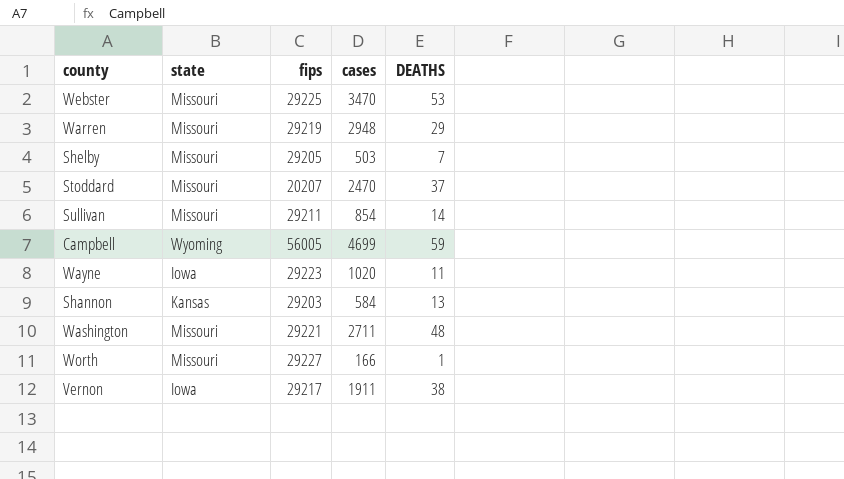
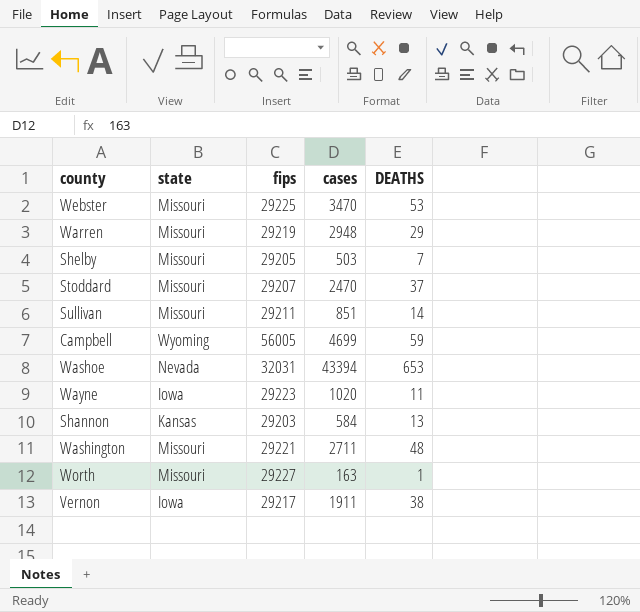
Stoddard | fips: 20207 -> 29207
Sullivan | cases: 854 -> 851
row Washoe: none -> Nevada | 32031 | 43394 | 653
Worth | cases: 166 -> 163

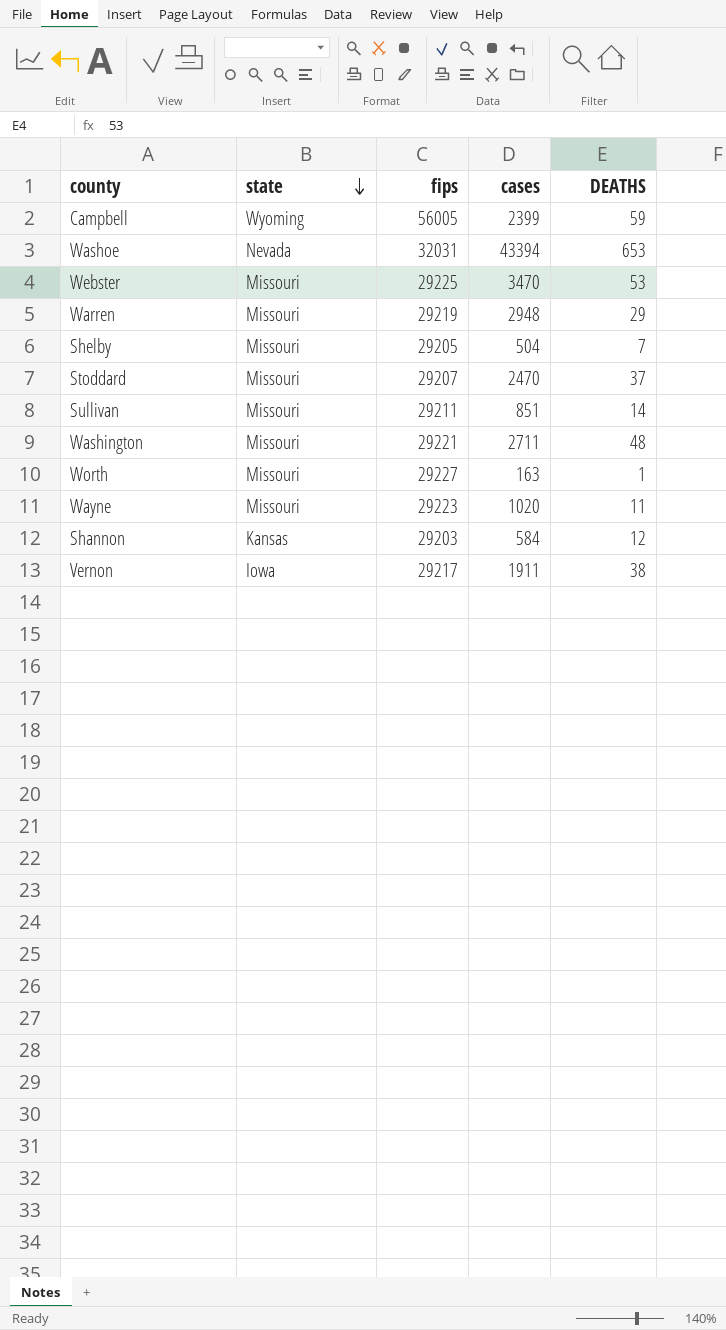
row order: none -> state descending
Campbell | cases: 4699 -> 2399
Shelby | cases: 503 -> 504
Wayne | state: Iowa -> Missouri
Shannon | DEATHS: 13 -> 12

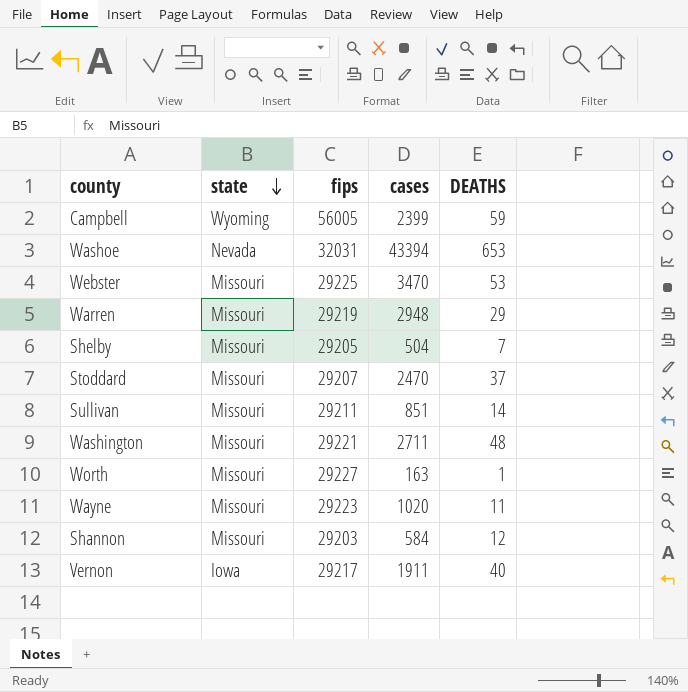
Shannon | state: Kansas -> Missouri
Vernon | DEATHS: 38 -> 40

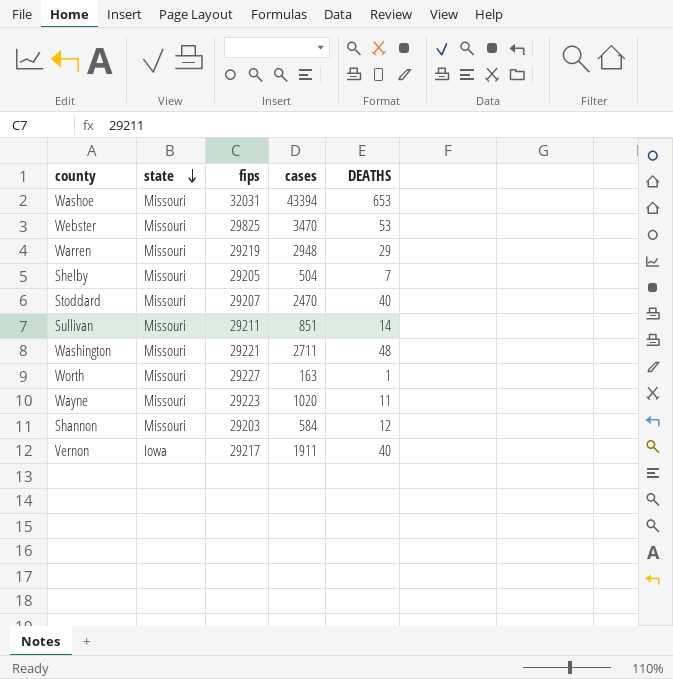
row Campbell: Wyoming | 56005 | 2399 | 59 -> none
Washoe | state: Nevada -> Missouri
Webster | fips: 29225 -> 29825
Stoddard | DEATHS: 37 -> 40

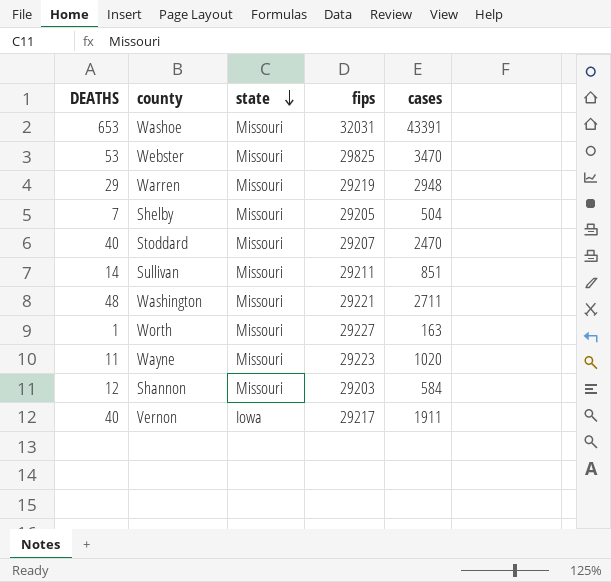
column DEATHS | position: 5 -> 1
Washoe | cases: 43394 -> 43391

